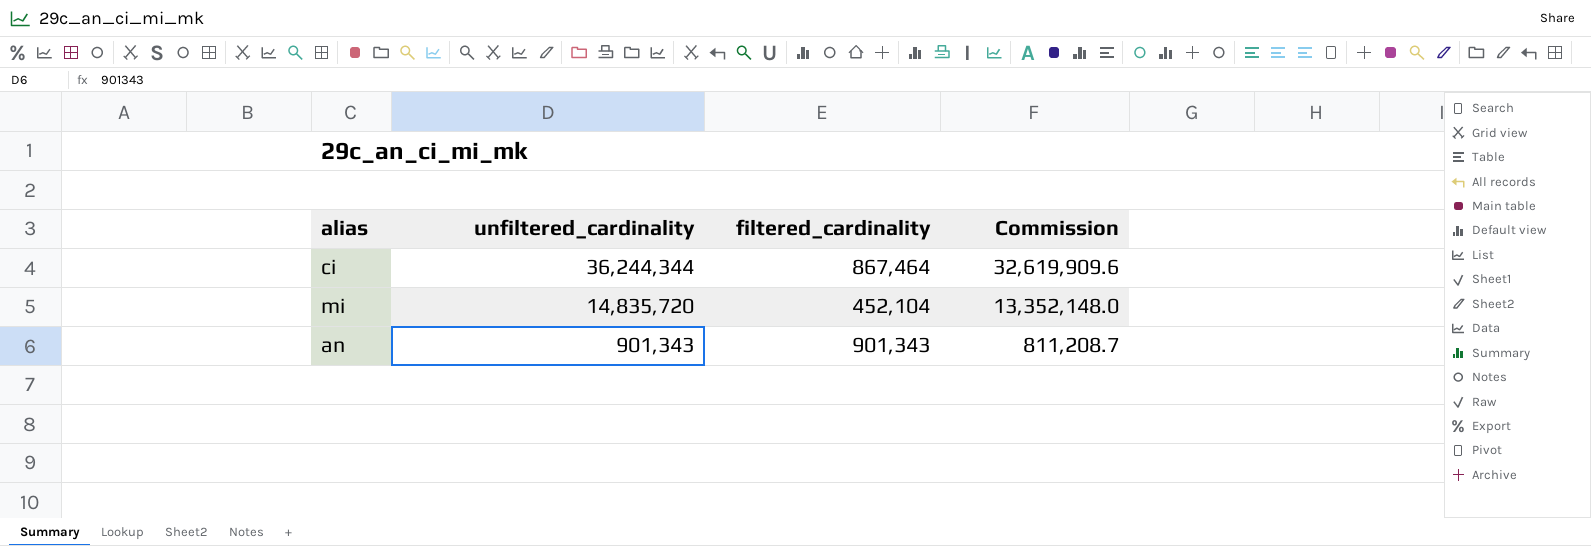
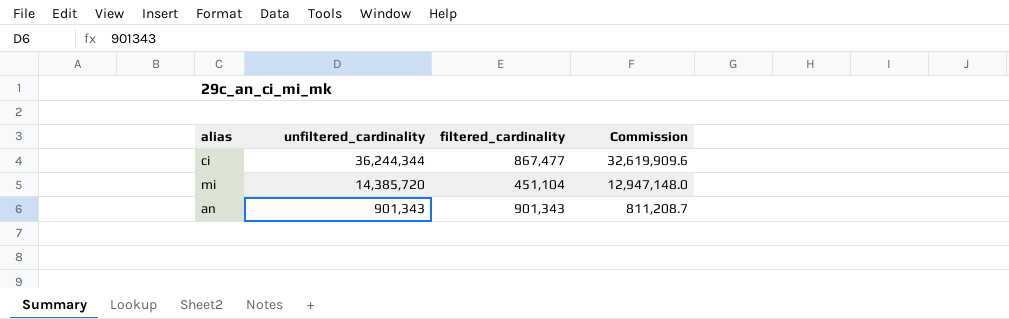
ci | filtered_cardinality: 867,464 -> 867,477
mi | unfiltered_cardinality: 14,835,720 -> 14,385,720
mi | filtered_cardinality: 452,104 -> 451,104
mi | Commission: 13,352,148.0 -> 12,947,148.0

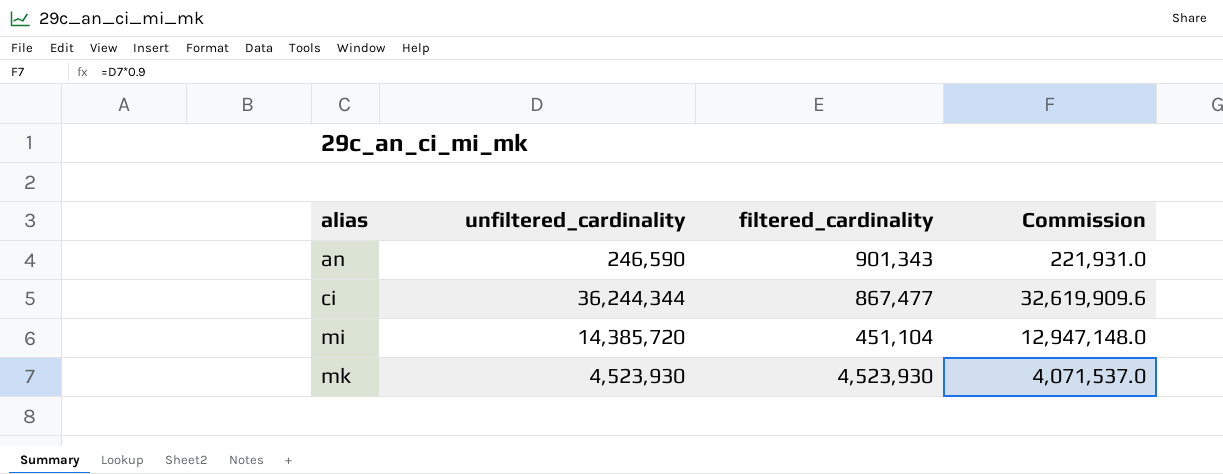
row order: unfiltered_cardinality descending -> alias ascending
an | unfiltered_cardinality: 901,343 -> 246,590
an | Commission: 811,208.7 -> 221,931.0
row mk: none -> 4,523,930 | 4,523,930 | 4,071,537.0

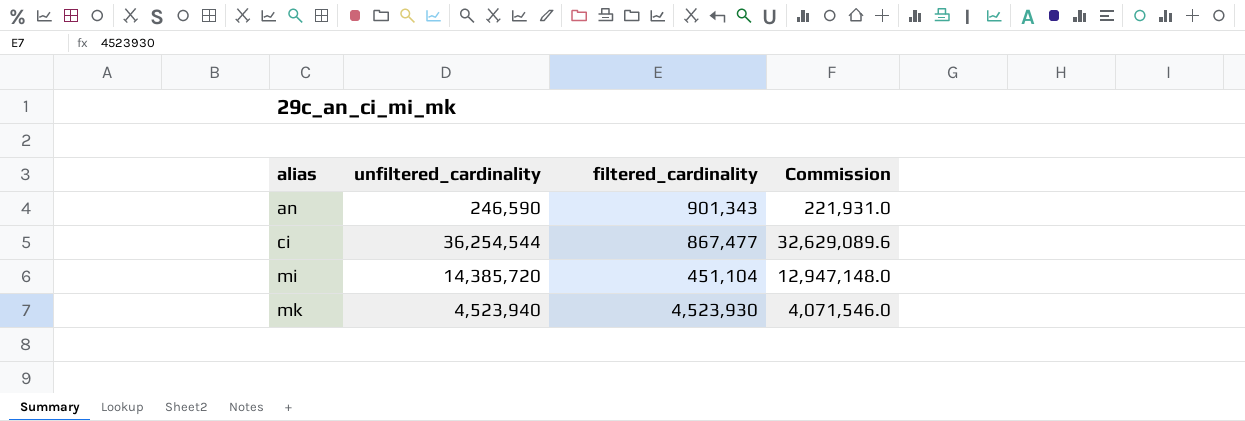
ci | unfiltered_cardinality: 36,244,344 -> 36,254,544
ci | Commission: 32,619,909.6 -> 32,629,089.6
mk | unfiltered_cardinality: 4,523,930 -> 4,523,940
mk | Commission: 4,071,537.0 -> 4,071,546.0

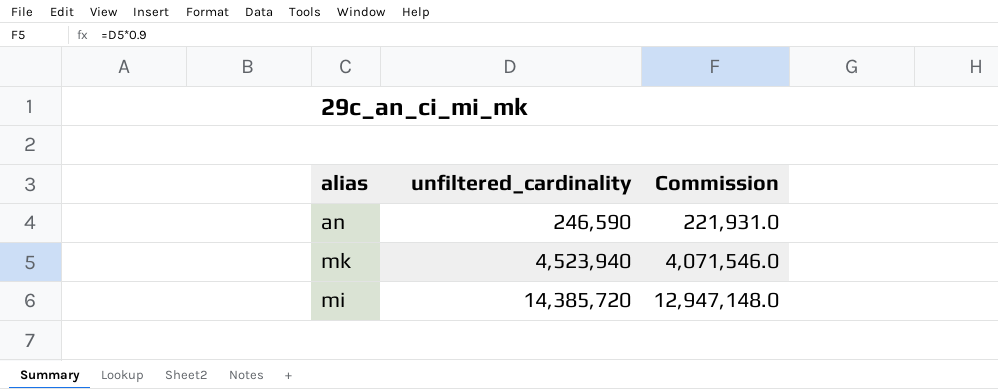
row order: alias ascending -> unfiltered_cardinality ascending
column filtered_cardinality | position: 3 -> none
row ci: 36,254,544 | 867,477 | 32,629,089.6 -> none

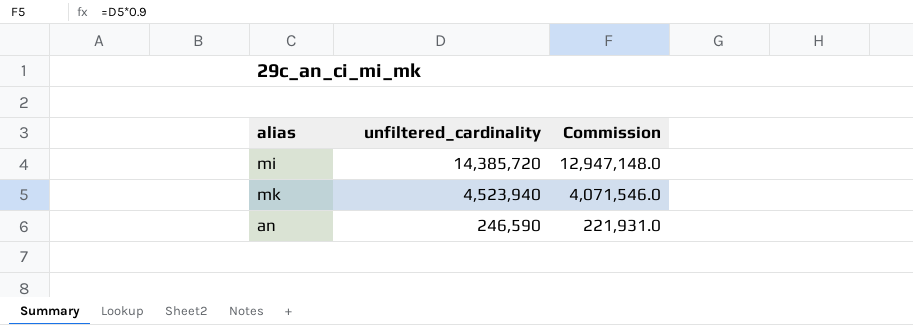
row order: unfiltered_cardinality ascending -> unfiltered_cardinality descending

